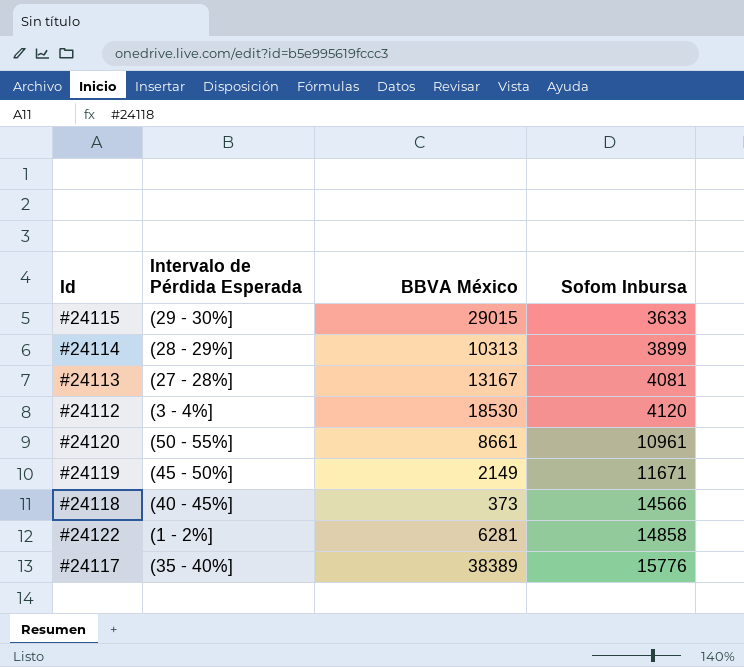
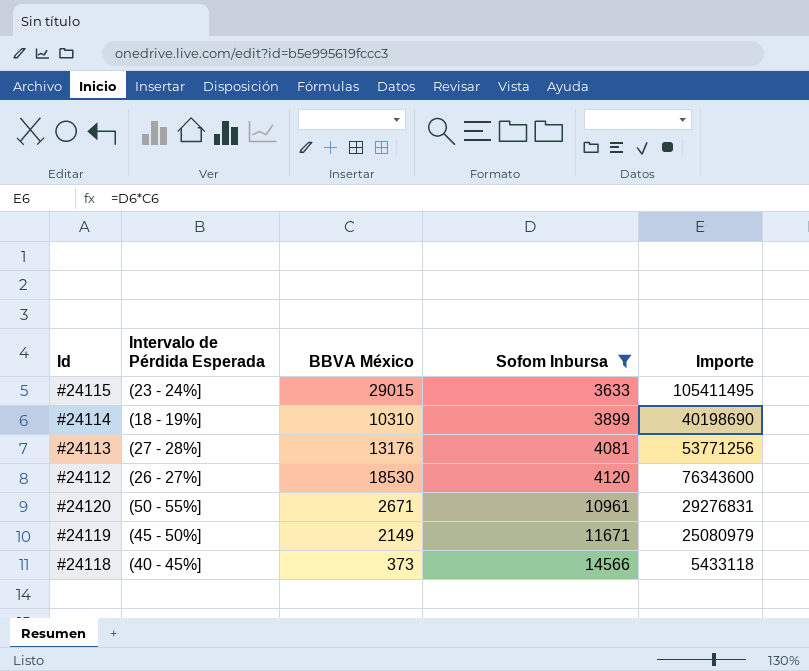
filter: none -> Sofom Inbursa <= 14566
column Importe | formula: none -> [BBVA México] * [Sofom Inbursa]
#24115 | Intervalo de Pérdida Esperada: (29 - 30%] -> (23 - 24%]
#24114 | Intervalo de Pérdida Esperada: (28 - 29%] -> (18 - 19%]
#24114 | BBVA México: 10313 -> 10310
#24113 | BBVA México: 13167 -> 13176
#24112 | Intervalo de Pérdida Esperada: (3 - 4%] -> (26 - 27%]
#24120 | BBVA México: 8661 -> 2671

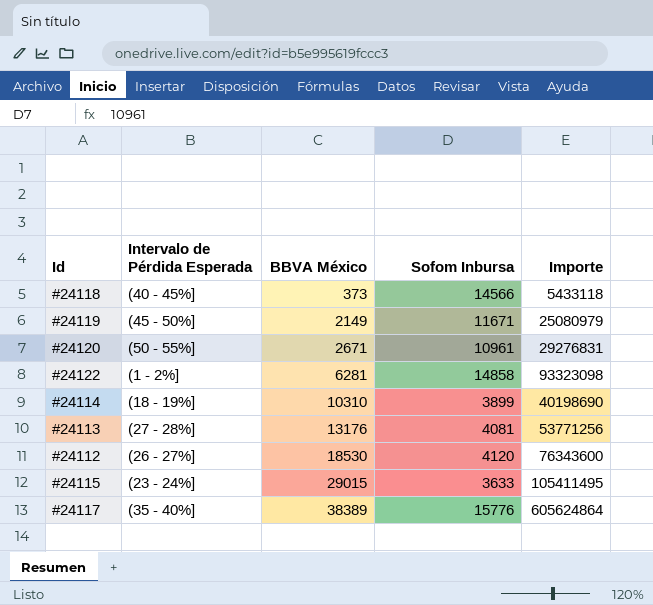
filter: Sofom Inbursa <= 14566 -> none
row order: Sofom Inbursa ascending -> BBVA México ascending

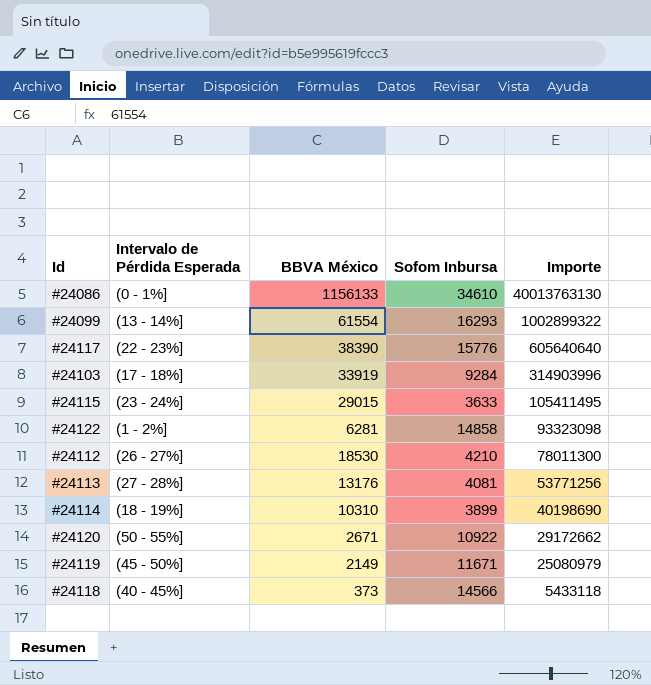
row order: BBVA México ascending -> Importe descending
row #24086: none -> (0 - 1%] | 1156133 | 34610 | 40013763130
row #24099: none -> (13 - 14%] | 61554 | 16293 | 1002899322
#24117 | Intervalo de Pérdida Esperada: (35 - 40%] -> (22 - 23%]
#24117 | BBVA México: 38389 -> 38390
#24117 | Importe: 605624864 -> 605640640
row #24103: none -> (17 - 18%] | 33919 | 9284 | 314903996
#24112 | Sofom Inbursa: 4120 -> 4210
#24112 | Importe: 76343600 -> 78011300
#24120 | Sofom Inbursa: 10961 -> 10922
#24120 | Importe: 29276831 -> 29172662

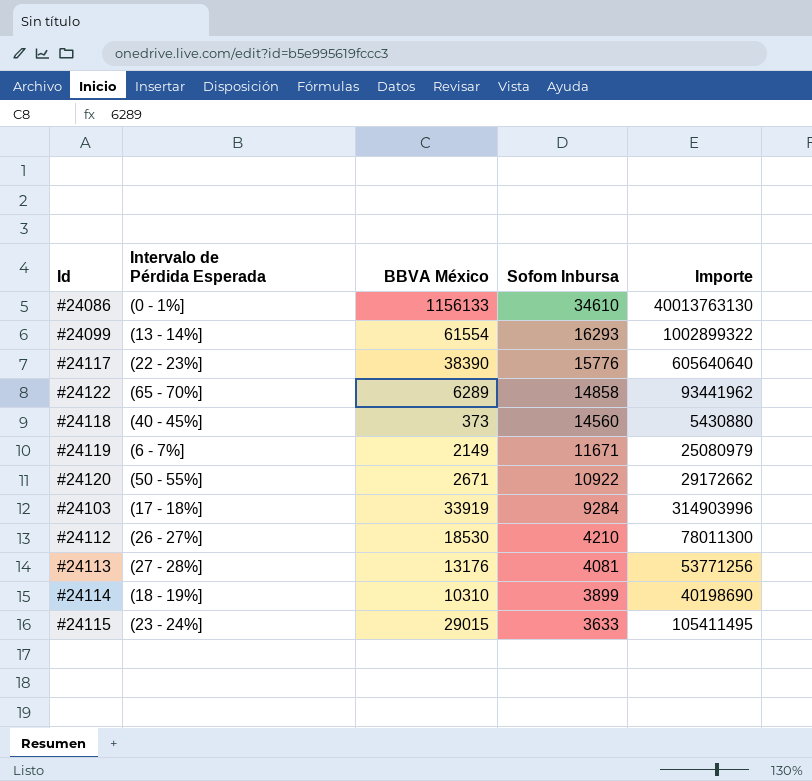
row order: Importe descending -> Sofom Inbursa descending
#24122 | Intervalo de Pérdida Esperada: (1 - 2%] -> (65 - 70%]
#24122 | BBVA México: 6281 -> 6289
#24122 | Importe: 93323098 -> 93441962
#24118 | Sofom Inbursa: 14566 -> 14560
#24118 | Importe: 5433118 -> 5430880
#24119 | Intervalo de Pérdida Esperada: (45 - 50%] -> (6 - 7%]

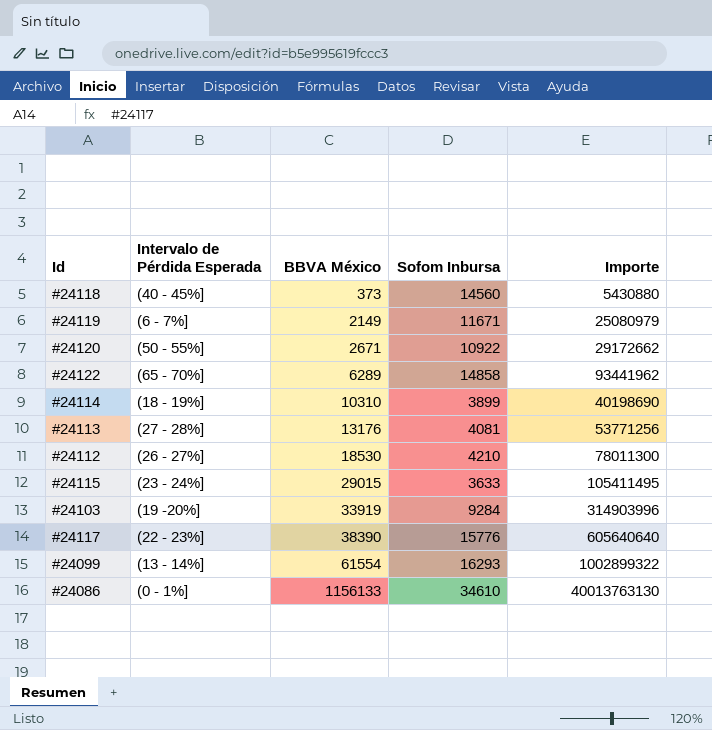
row order: Sofom Inbursa descending -> BBVA México ascending
#24103 | Intervalo de Pérdida Esperada: (17 - 18%] -> (19 -20%]

